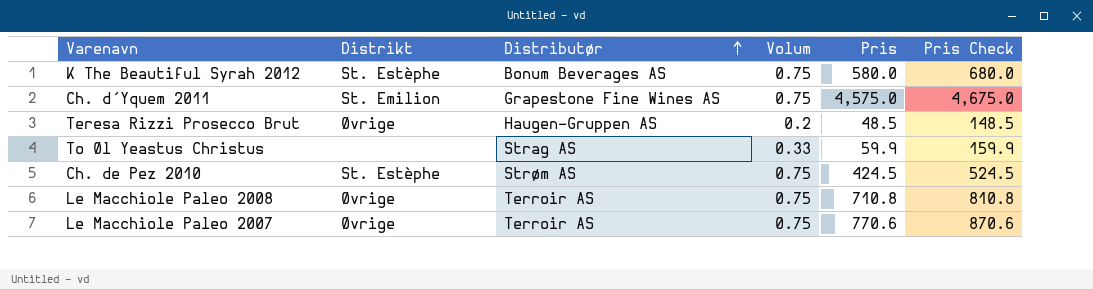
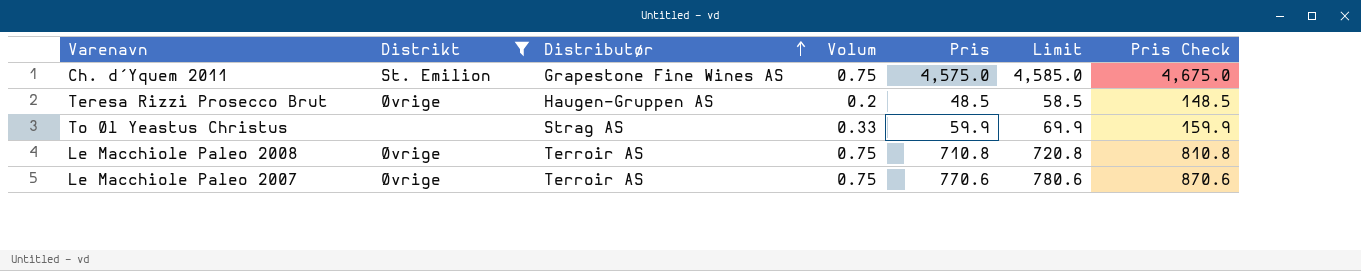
filter: none -> Distrikt != St. Estèphe
column Limit | formula: none -> [Pris] + 10

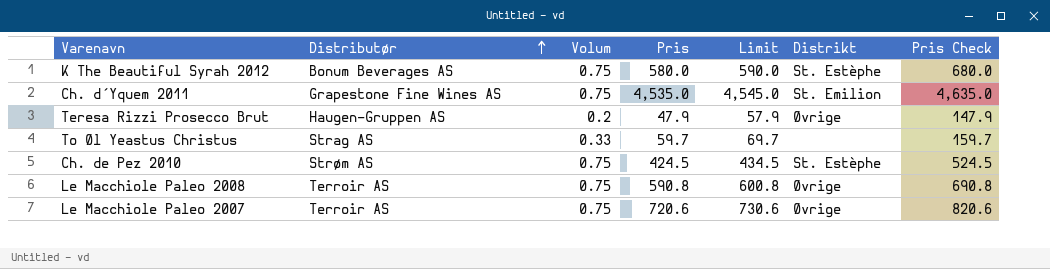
filter: Distrikt != St. Estèphe -> none
column Distrikt | position: 2 -> 6
Ch. d´Yquem 2011 | Pris: 4,575.0 -> 4,535.0
Ch. d´Yquem 2011 | Limit: 4,585.0 -> 4,545.0
Ch. d´Yquem 2011 | Pris Check: 4,675.0 -> 4,635.0
Teresa Rizzi Prosecco Brut | Pris: 48.5 -> 47.9
Teresa Rizzi Prosecco Brut | Limit: 58.5 -> 57.9
Teresa Rizzi Prosecco Brut | Pris Check: 148.5 -> 147.9
To Øl Yeastus Christus | Pris: 59.9 -> 59.7
To Øl Yeastus Christus | Limit: 69.9 -> 69.7
To Øl Yeastus Christus | Pris Check: 159.9 -> 159.7
Le Macchiole Paleo 2008 | Pris: 710.8 -> 590.8
Le Macchiole Paleo 2008 | Limit: 720.8 -> 600.8
Le Macchiole Paleo 2008 | Pris Check: 810.8 -> 690.8
Le Macchiole Paleo 2007 | Pris: 770.6 -> 720.6
Le Macchiole Paleo 2007 | Limit: 780.6 -> 730.6
Le Macchiole Paleo 2007 | Pris Check: 870.6 -> 820.6

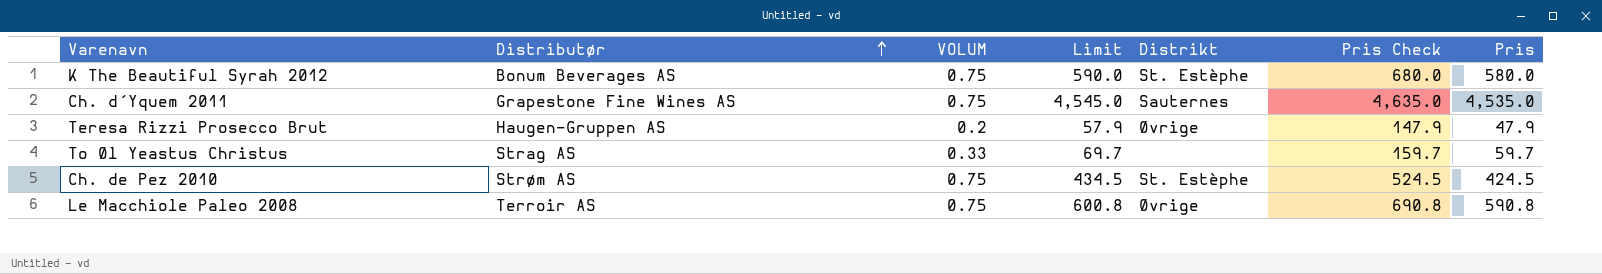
column name: Volum -> VOLUM
column Pris | position: 4 -> 7
row Le Macchiole Paleo 2007: Terroir AS | 0.75 | 720.6 | 730.6 | Øvrige | 820.6 -> none
Ch. d´Yquem 2011 | Distrikt: St. Emilion -> Sauternes

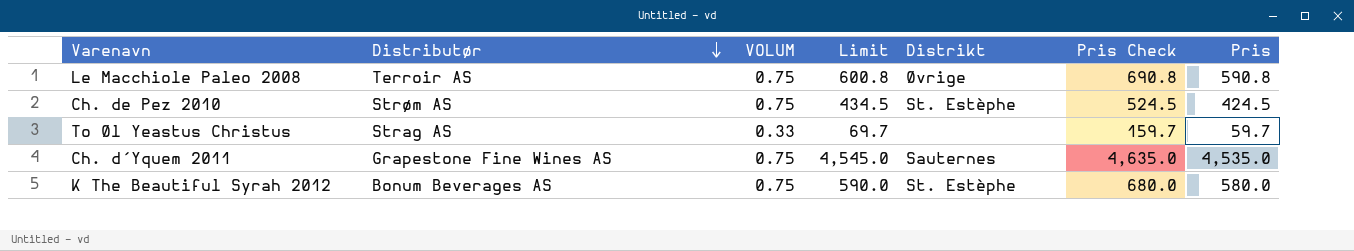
row order: Distributør ascending -> Distributør descending
row Teresa Rizzi Prosecco Brut: Haugen-Gruppen AS | 0.2 | 57.9 | Øvrige | 147.9 | 47.9 -> none

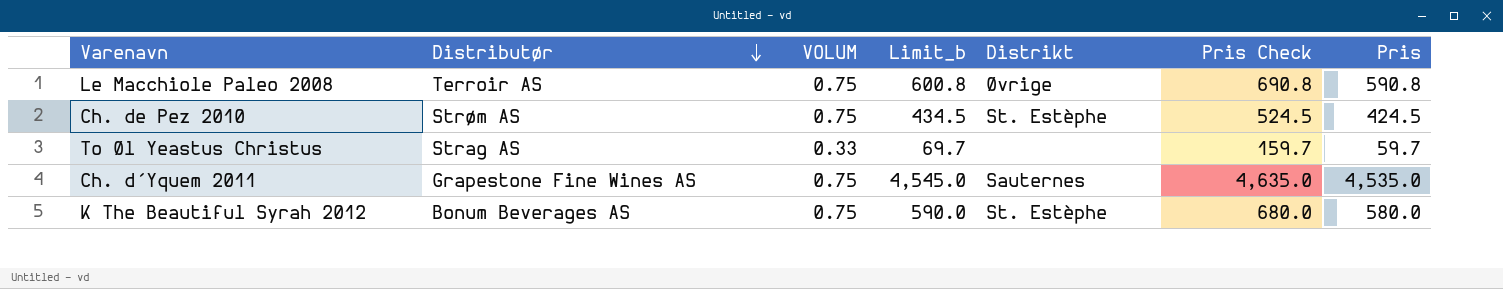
column name: Limit -> Limit_b

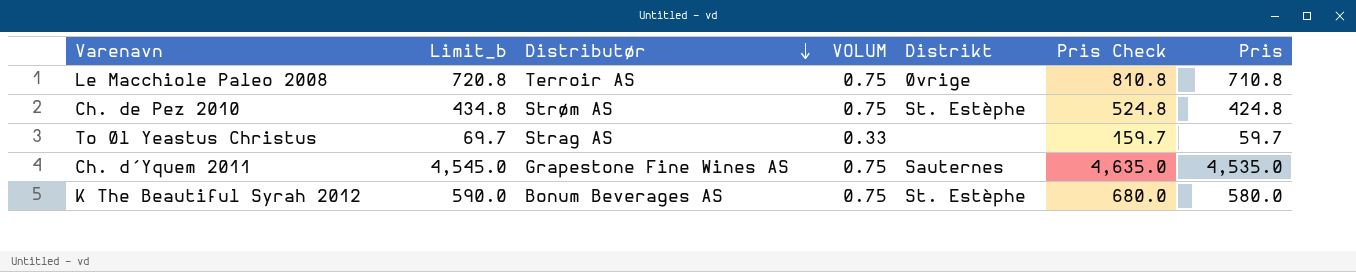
column Limit_b | position: 4 -> 2
Le Macchiole Paleo 2008 | Limit_b: 600.8 -> 720.8
Le Macchiole Paleo 2008 | Pris Check: 690.8 -> 810.8
Le Macchiole Paleo 2008 | Pris: 590.8 -> 710.8
Ch. de Pez 2010 | Limit_b: 434.5 -> 434.8
Ch. de Pez 2010 | Pris Check: 524.5 -> 524.8
Ch. de Pez 2010 | Pris: 424.5 -> 424.8

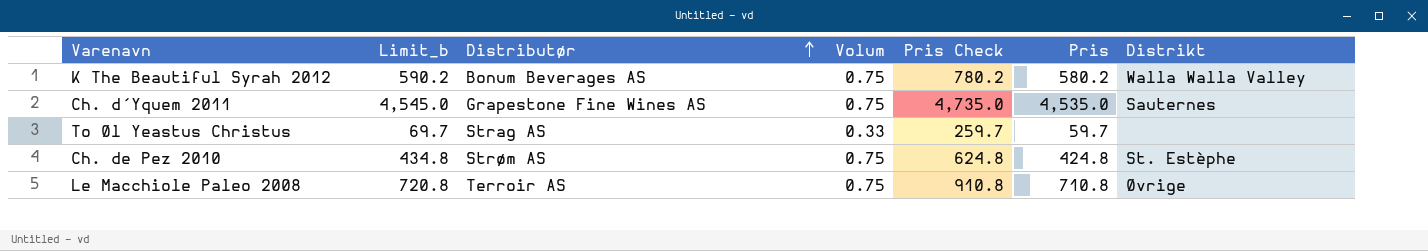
row order: Distributør descending -> Distributør ascending
column name: VOLUM -> Volum
column Pris Check | formula: [Pris] + 100 -> [Pris] + 200
column Distrikt | position: 5 -> 7
K The Beautiful Syrah 2012 | Limit_b: 590.0 -> 590.2
K The Beautiful Syrah 2012 | Pris: 580.0 -> 580.2
K The Beautiful Syrah 2012 | Distrikt: St. Estèphe -> Walla Walla Valley

